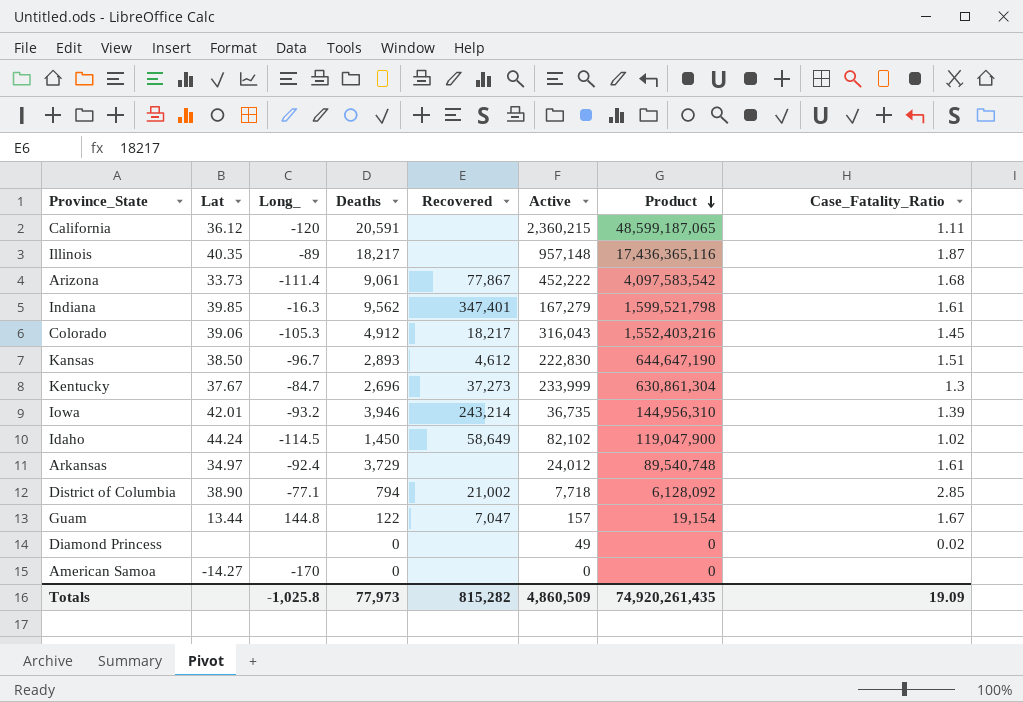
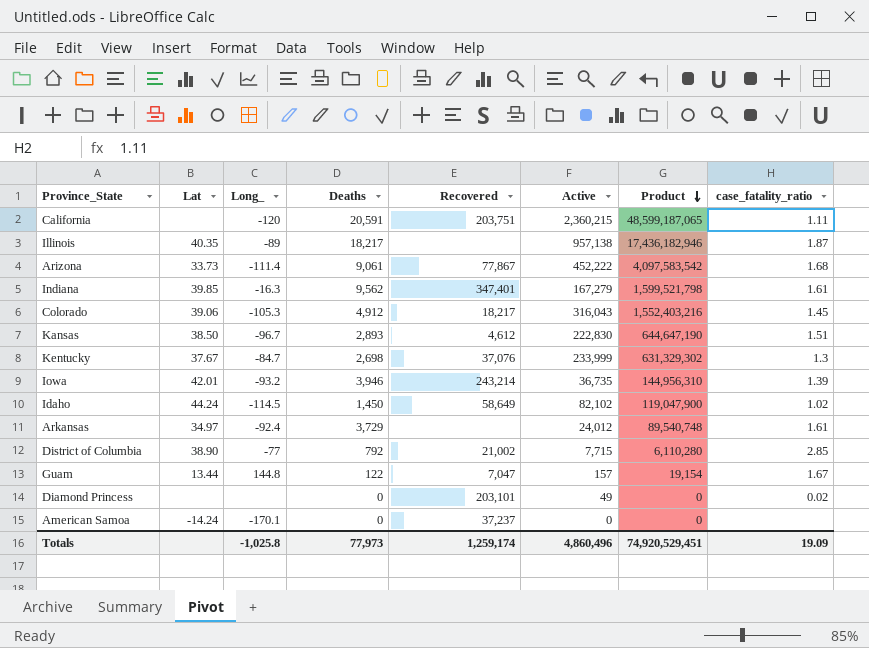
column name: Case_Fatality_Ratio -> case_fatality_ratio
California | Lat: 36.12 -> none
California | Recovered: none -> 203,751
Illinois | Active: 957,148 -> 957,138
Illinois | Product: 17,436,365,116 -> 17,436,182,946
Kentucky | Deaths: 2,696 -> 2,698
Kentucky | Recovered: 37,273 -> 37,076
Kentucky | Product: 630,861,304 -> 631,329,302
District of Columbia | Long_: -77.1 -> -77
District of Columbia | Deaths: 794 -> 792
District of Columbia | Active: 7,718 -> 7,715
District of Columbia | Product: 6,128,092 -> 6,110,280
Diamond Princess | Recovered: none -> 203,101
American Samoa | Lat: -14.27 -> -14.24
American Samoa | Long_: -170 -> -170.1
American Samoa | Recovered: none -> 37,237
Totals | Recovered: 815,282 -> 1,259,174
Totals | Active: 4,860,509 -> 4,860,496
Totals | Product: 74,920,261,435 -> 74,920,529,451

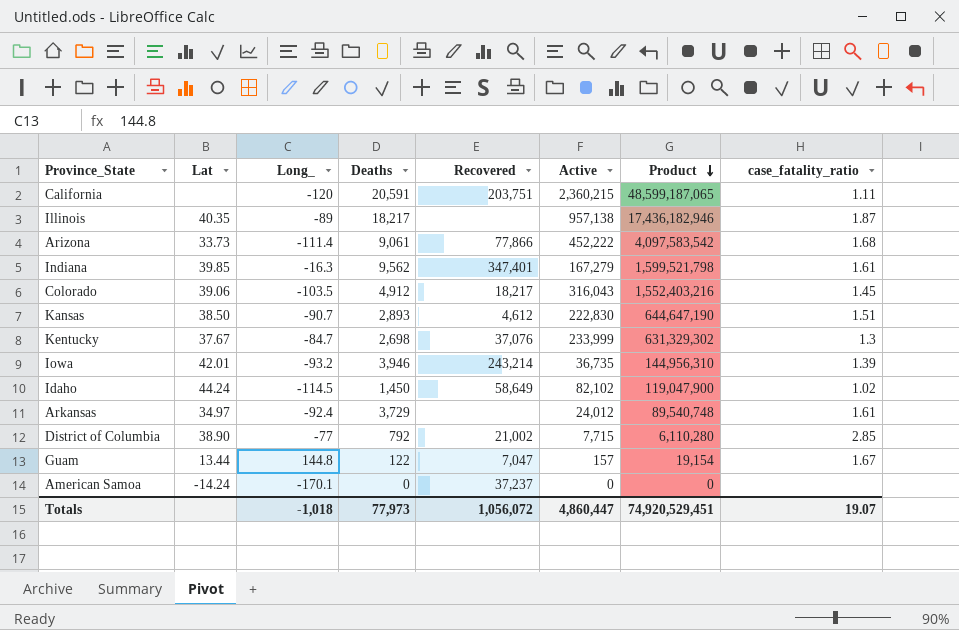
row Diamond Princess: none | none | 0 | 203,101 | 49 | 0 | 0.02 -> none
Arizona | Recovered: 77,867 -> 77,866
Colorado | Long_: -105.3 -> -103.5
Kansas | Long_: -96.7 -> -90.7
Totals | Long_: -1,025.8 -> -1,018
Totals | Recovered: 1,259,174 -> 1,056,072
Totals | Active: 4,860,496 -> 4,860,447
Totals | case_fatality_ratio: 19.09 -> 19.07

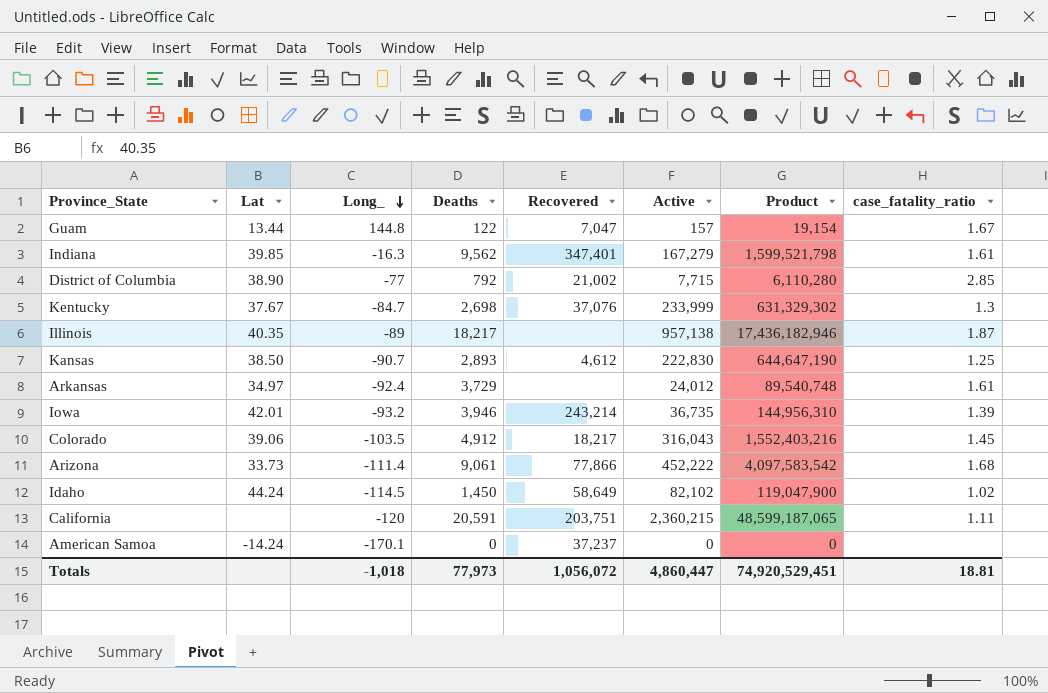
row order: Product descending -> Long_ descending
Kansas | case_fatality_ratio: 1.51 -> 1.25
Totals | case_fatality_ratio: 19.07 -> 18.81

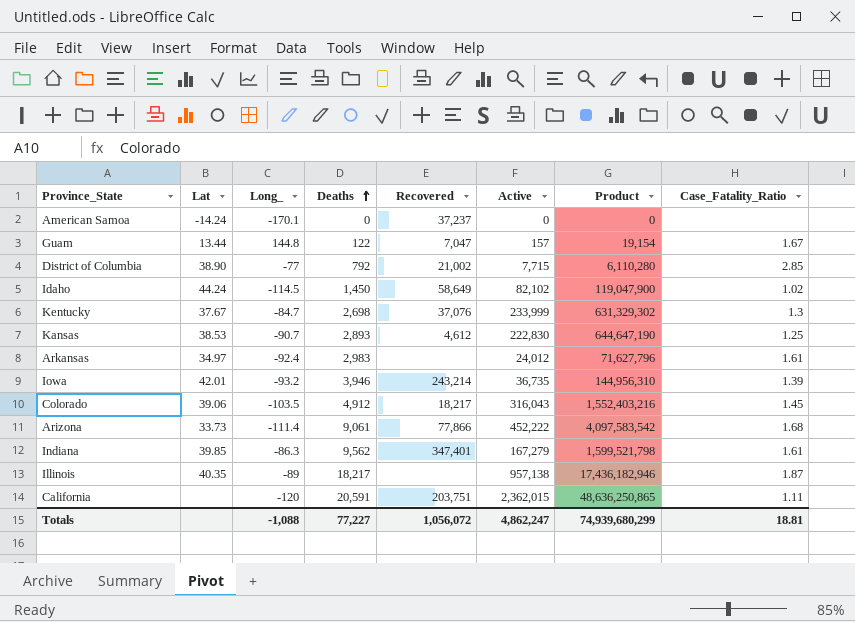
row order: Long_ descending -> Deaths ascending
column name: case_fatality_ratio -> Case_Fatality_Ratio
Kansas | Lat: 38.50 -> 38.53
Arkansas | Deaths: 3,729 -> 2,983
Arkansas | Product: 89,540,748 -> 71,627,796
Indiana | Long_: -16.3 -> -86.3
California | Active: 2,360,215 -> 2,362,015
California | Product: 48,599,187,065 -> 48,636,250,865
Totals | Long_: -1,018 -> -1,088
Totals | Deaths: 77,973 -> 77,227
Totals | Active: 4,860,447 -> 4,862,247
Totals | Product: 74,920,529,451 -> 74,939,680,299

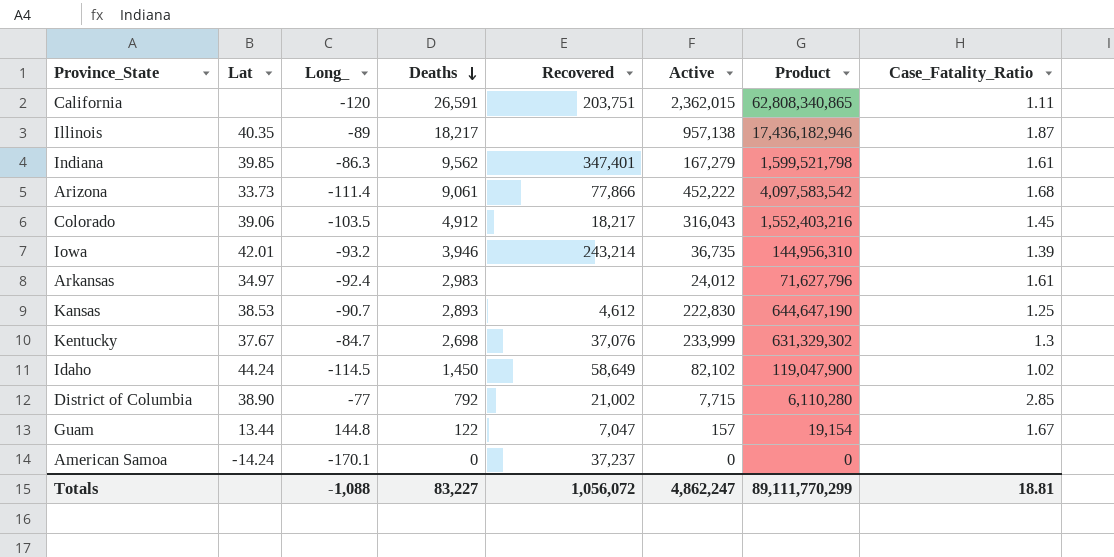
row order: Deaths ascending -> Deaths descending
California | Deaths: 20,591 -> 26,591
California | Product: 48,636,250,865 -> 62,808,340,865
Totals | Deaths: 77,227 -> 83,227
Totals | Product: 74,939,680,299 -> 89,111,770,299

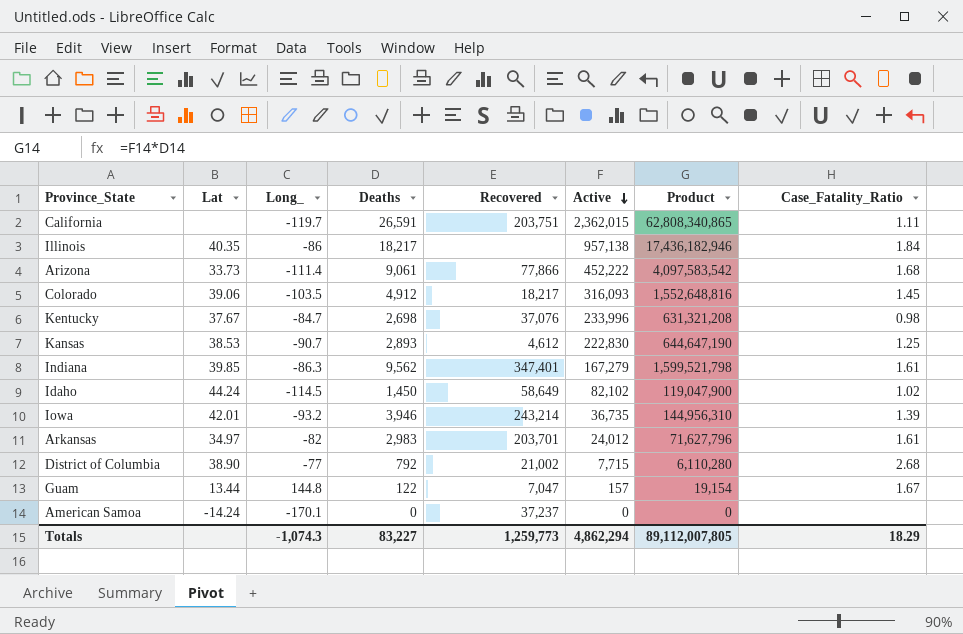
row order: Deaths descending -> Active descending
California | Long_: -120 -> -119.7
Illinois | Long_: -89 -> -86
Illinois | Case_Fatality_Ratio: 1.87 -> 1.84
Colorado | Active: 316,043 -> 316,093
Colorado | Product: 1,552,403,216 -> 1,552,648,816
Kentucky | Active: 233,999 -> 233,996
Kentucky | Product: 631,329,302 -> 631,321,208
Kentucky | Case_Fatality_Ratio: 1.3 -> 0.98
Arkansas | Long_: -92.4 -> -82
Arkansas | Recovered: none -> 203,701
District of Columbia | Case_Fatality_Ratio: 2.85 -> 2.68
Totals | Long_: -1,088 -> -1,074.3
Totals | Recovered: 1,056,072 -> 1,259,773
Totals | Active: 4,862,247 -> 4,862,294
Totals | Product: 89,111,770,299 -> 89,112,007,805
Totals | Case_Fatality_Ratio: 18.81 -> 18.29

